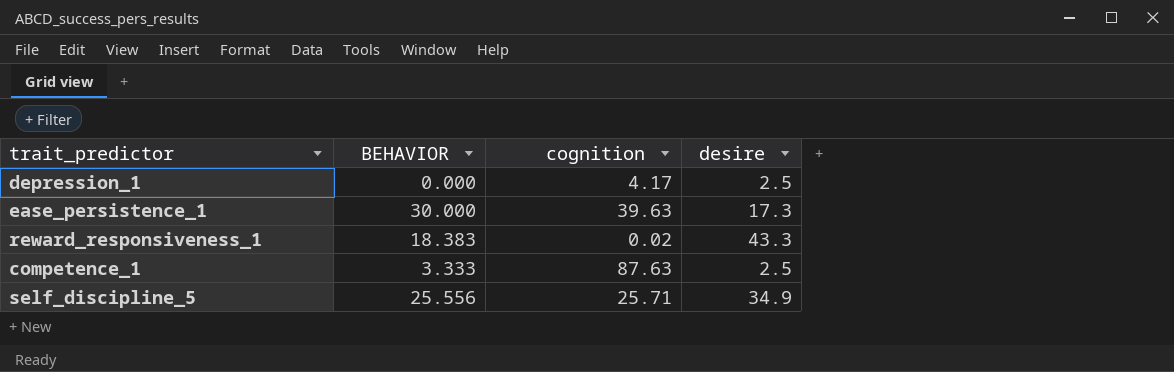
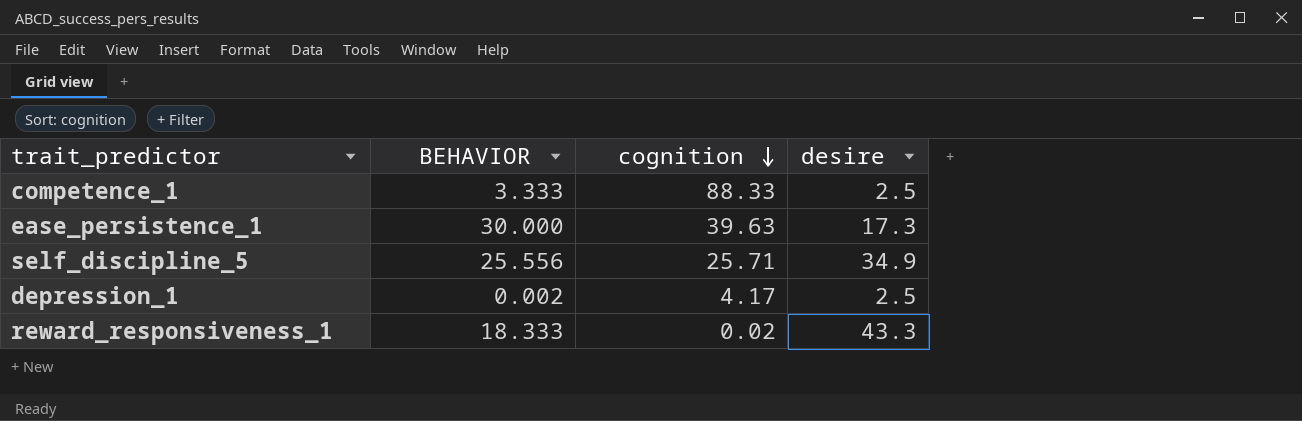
row order: none -> cognition descending
competence_1 | cognition: 87.63 -> 88.33
depression_1 | BEHAVIOR: 0.000 -> 0.002
reward_responsiveness_1 | BEHAVIOR: 18.383 -> 18.333

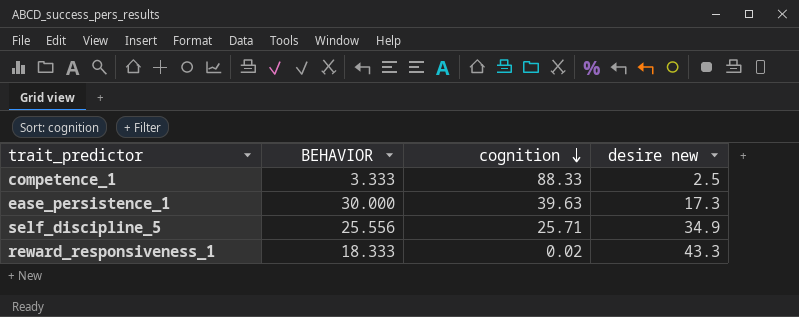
column name: desire -> desire new
row depression_1: 0.002 | 4.17 | 2.5 -> none

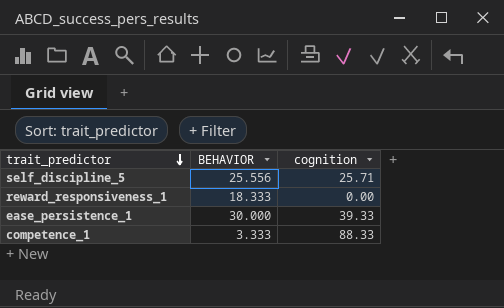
row order: cognition descending -> trait_predictor descending
column desire new | position: 4 -> none
reward_responsiveness_1 | cognition: 0.02 -> 0.00
ease_persistence_1 | cognition: 39.63 -> 39.33

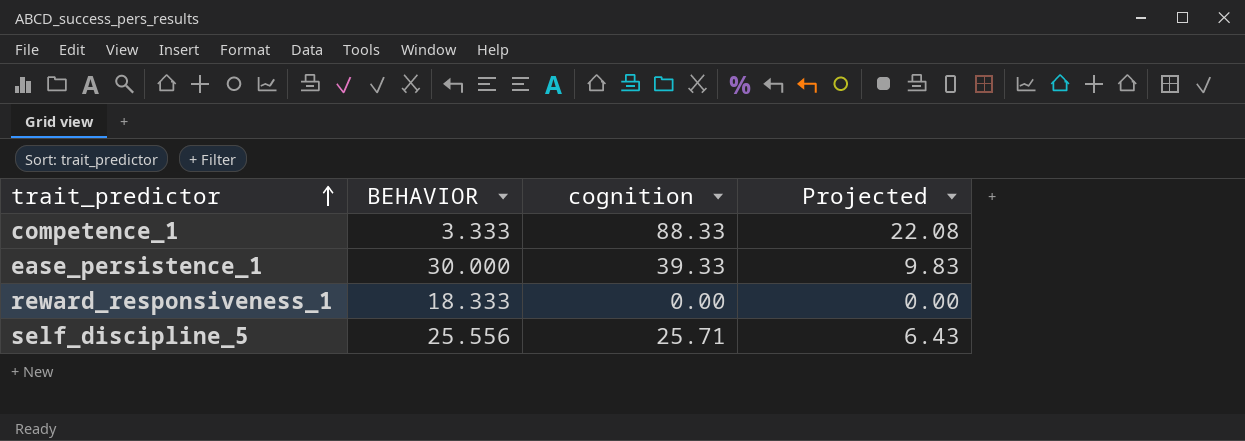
row order: trait_predictor descending -> trait_predictor ascending
column Projected | formula: none -> [cognition] * 0.25

